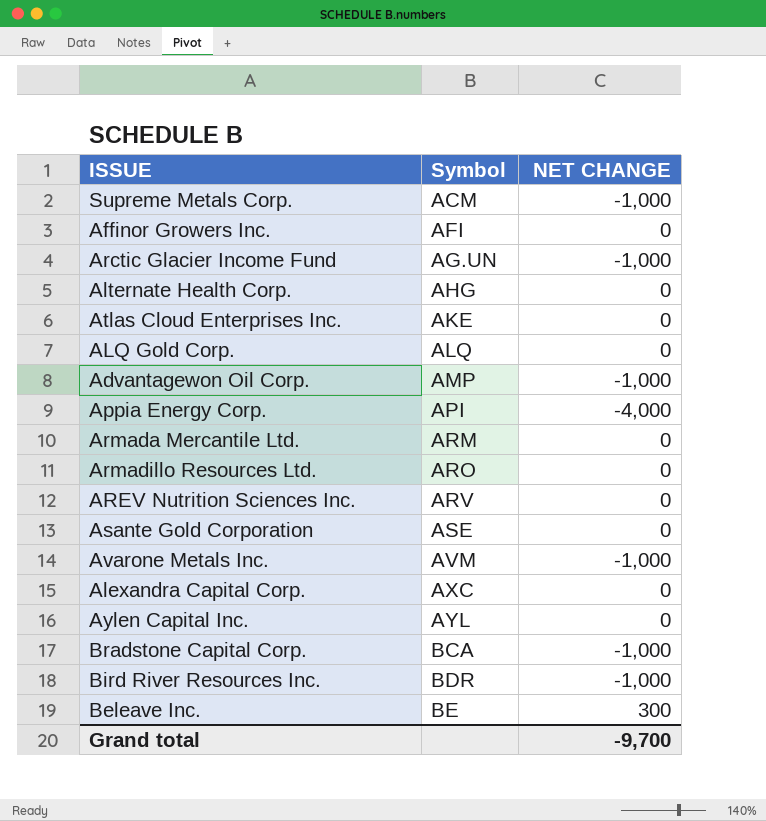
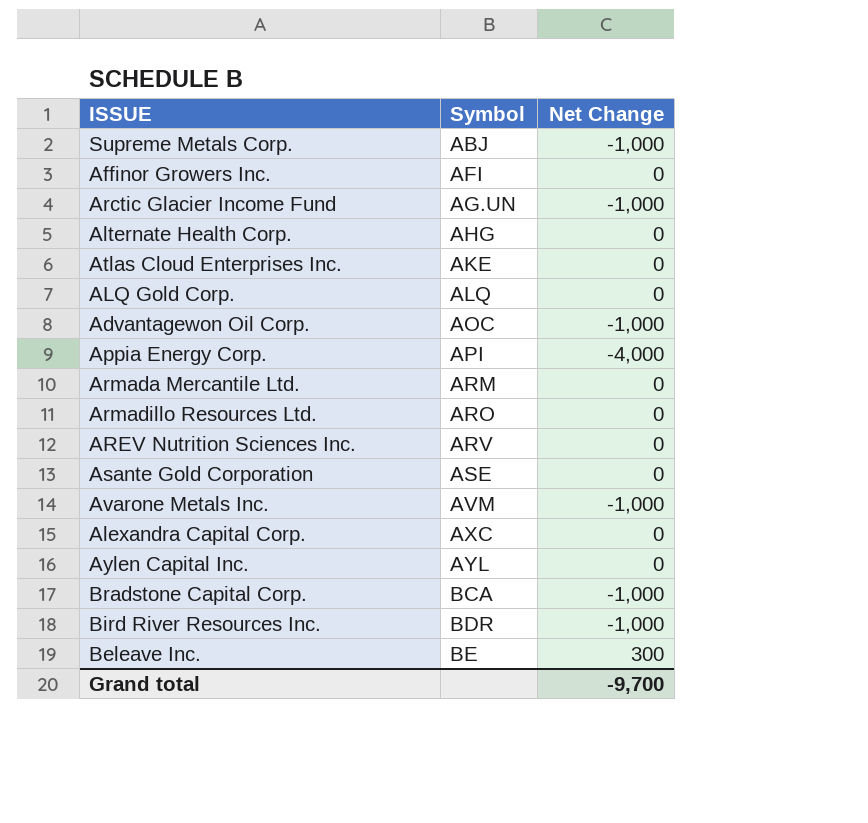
column name: NET CHANGE -> Net Change
Supreme Metals Corp. | Symbol: ACM -> ABJ
Advantagewon Oil Corp. | Symbol: AMP -> AOC

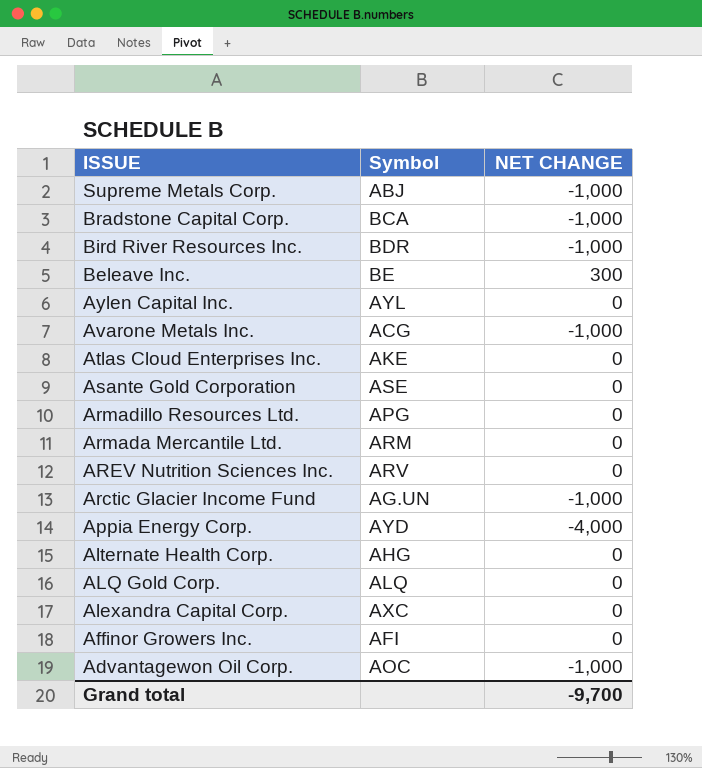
row order: Symbol ascending -> ISSUE descending
column name: Net Change -> NET CHANGE
Avarone Metals Inc. | Symbol: AVM -> ACG
Armadillo Resources Ltd. | Symbol: ARO -> APG
Appia Energy Corp. | Symbol: API -> AYD

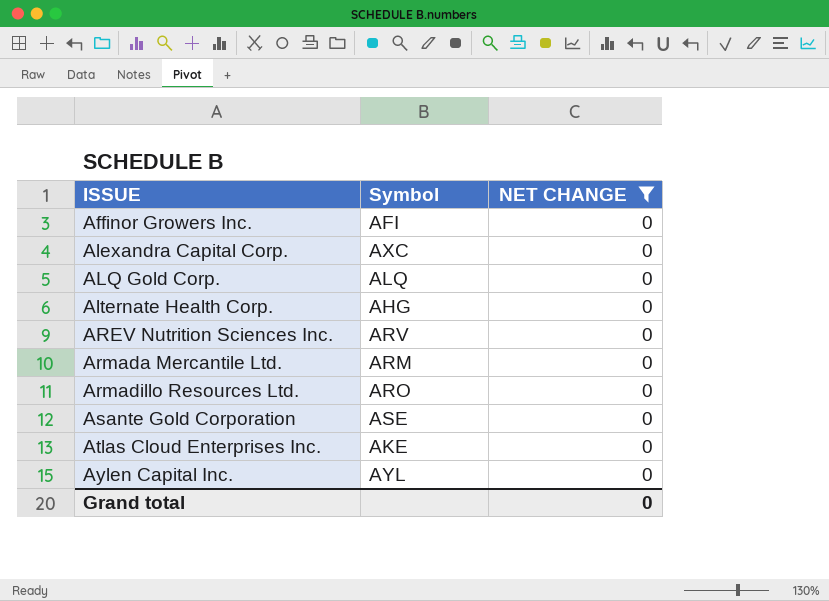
filter: none -> NET CHANGE = 0
row order: ISSUE descending -> ISSUE ascending
Armadillo Resources Ltd. | Symbol: APG -> ARO
Grand total | NET CHANGE: -9,700 -> 0

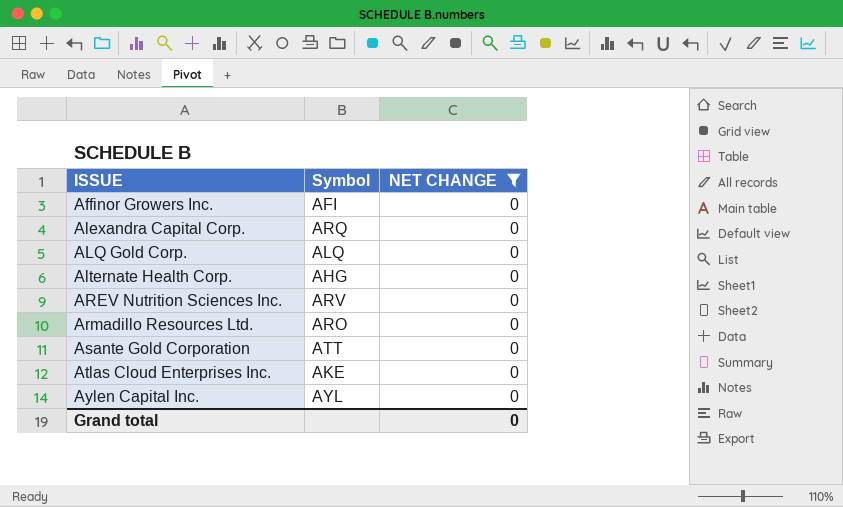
row Armada Mercantile Ltd.: ARM | 0 -> none
Alexandra Capital Corp. | Symbol: AXC -> ARQ
Asante Gold Corporation | Symbol: ASE -> ATT

